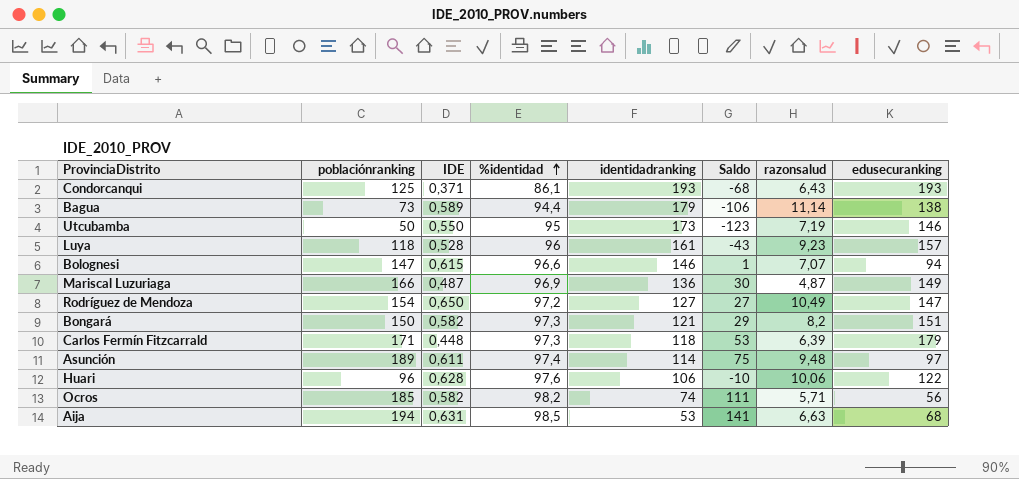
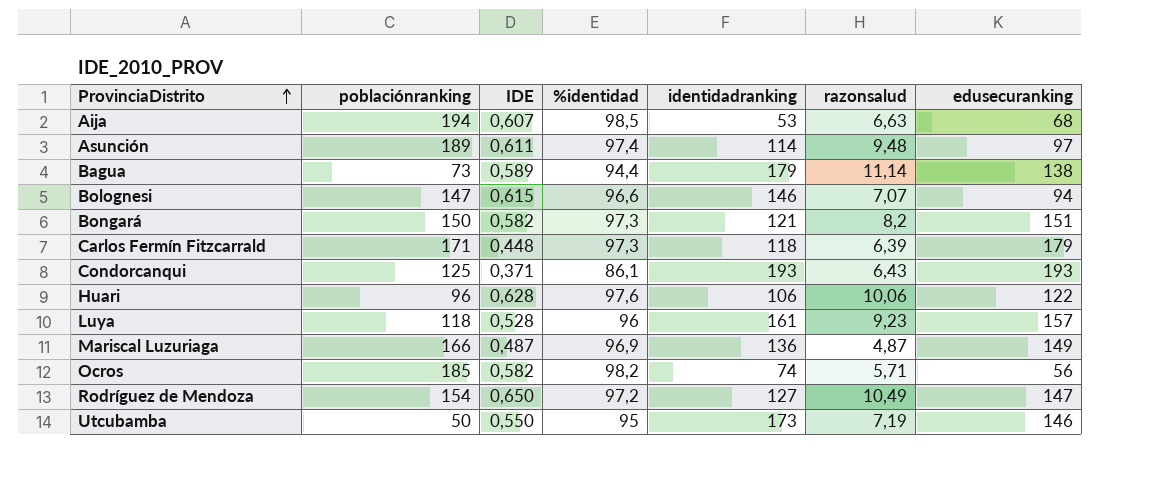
row order: %identidad ascending -> ProvinciaDistrito ascending
column Saldo | formula: [poblaciónranking] - [identidadranking] -> none
Aija | IDE: 0,631 -> 0,607

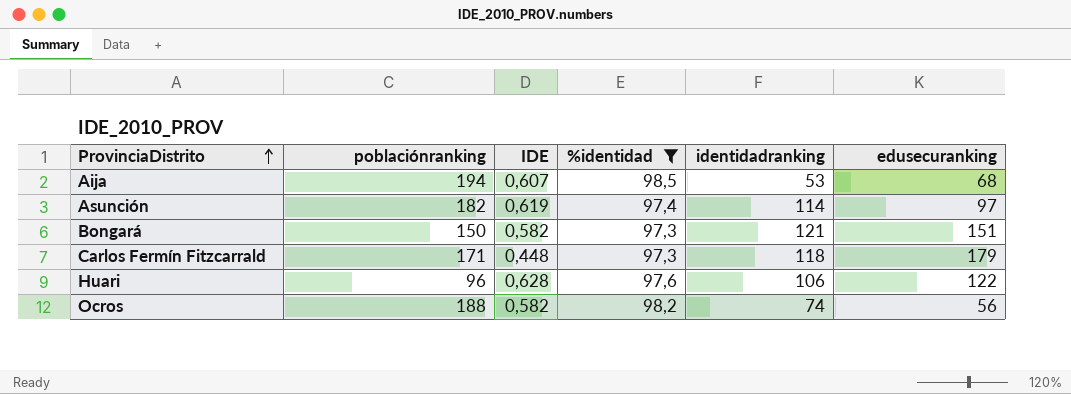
filter: none -> %identidad >= 97,3
column razonsalud | position: 6 -> none
Asunción | poblaciónranking: 189 -> 182
Asunción | IDE: 0,611 -> 0,619
Ocros | poblaciónranking: 185 -> 188

